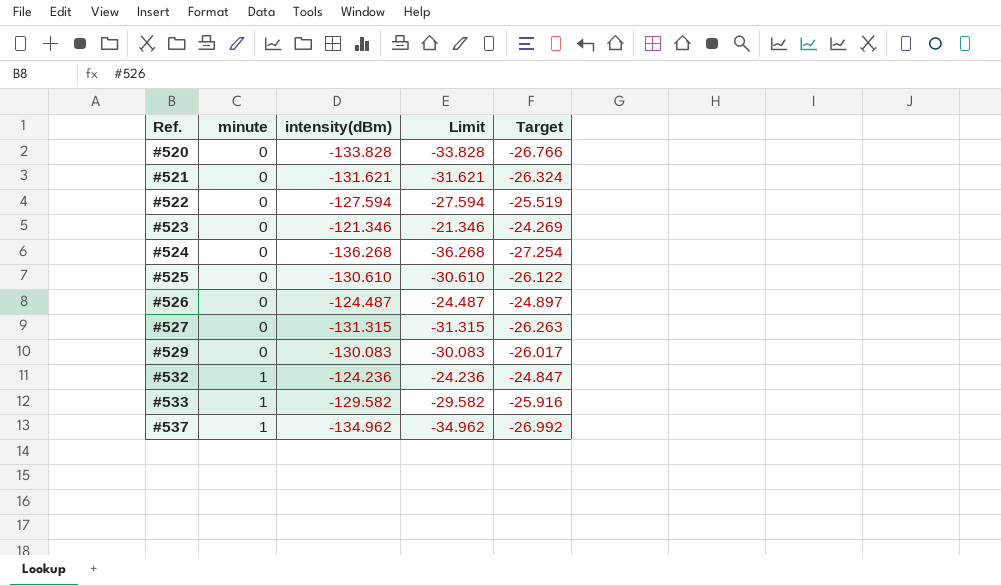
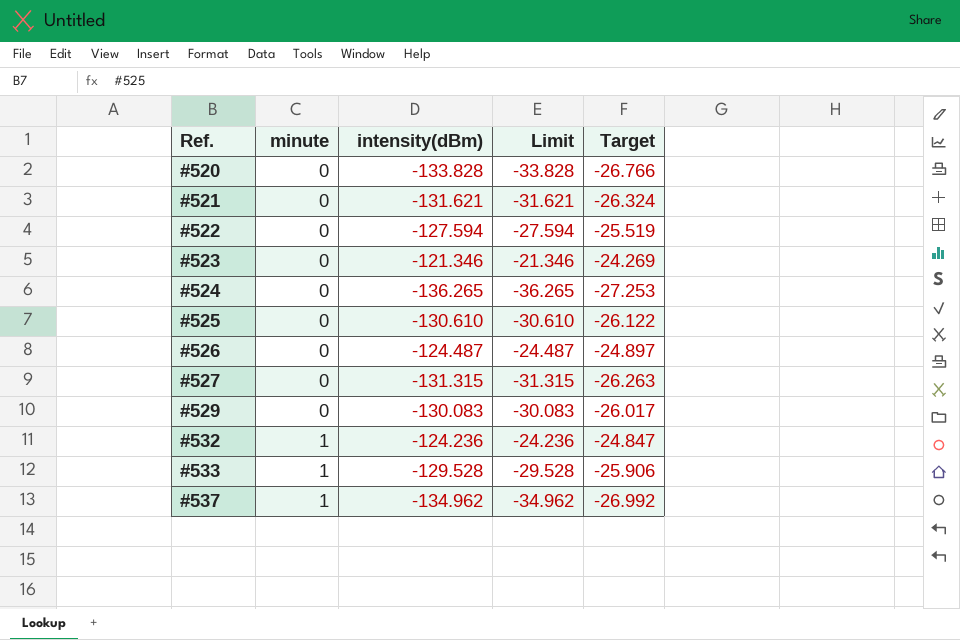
#524 | intensity(dBm): -136.268 -> -136.265
#524 | Limit: -36.268 -> -36.265
#524 | Target: -27.254 -> -27.253
#533 | intensity(dBm): -129.582 -> -129.528
#533 | Limit: -29.582 -> -29.528
#533 | Target: -25.916 -> -25.906

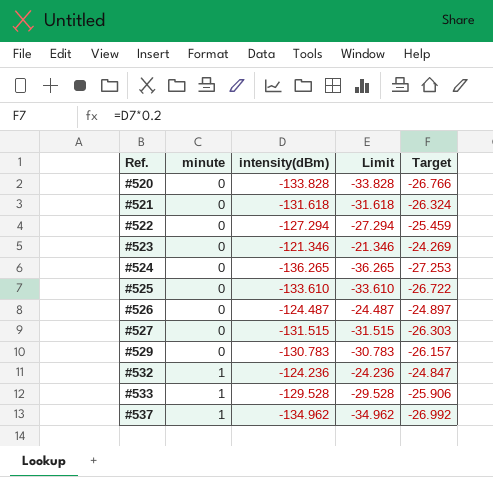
#521 | intensity(dBm): -131.621 -> -131.618
#521 | Limit: -31.621 -> -31.618
#522 | intensity(dBm): -127.594 -> -127.294
#522 | Limit: -27.594 -> -27.294
#522 | Target: -25.519 -> -25.459
#525 | intensity(dBm): -130.610 -> -133.610
#525 | Limit: -30.610 -> -33.610
#525 | Target: -26.122 -> -26.722
#527 | intensity(dBm): -131.315 -> -131.515
#527 | Limit: -31.315 -> -31.515
#527 | Target: -26.263 -> -26.303
#529 | intensity(dBm): -130.083 -> -130.783
#529 | Limit: -30.083 -> -30.783
#529 | Target: -26.017 -> -26.157

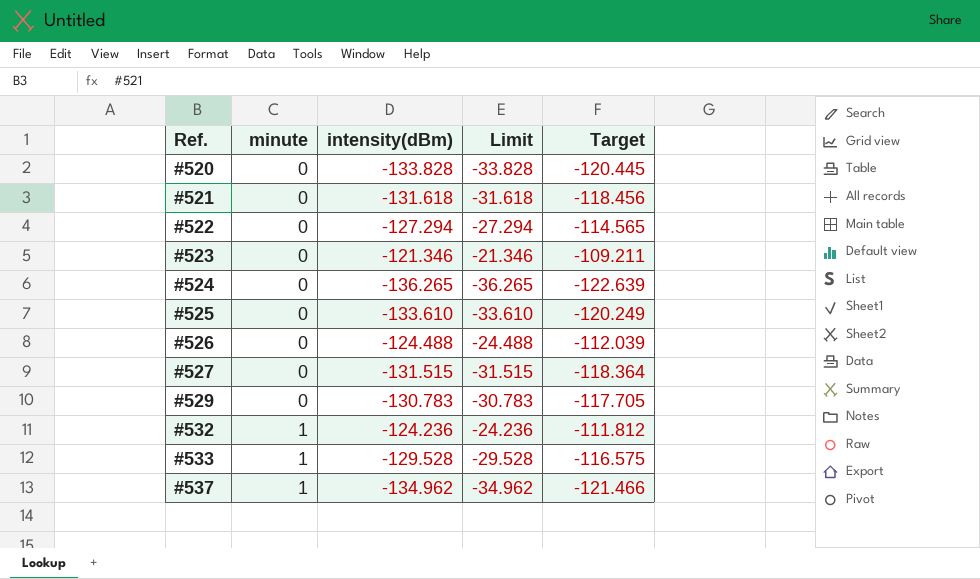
column Target | formula: [intensity(dBm)] * 0.2 -> [intensity(dBm)] * 0.9
#526 | intensity(dBm): -124.487 -> -124.488
#526 | Limit: -24.487 -> -24.488

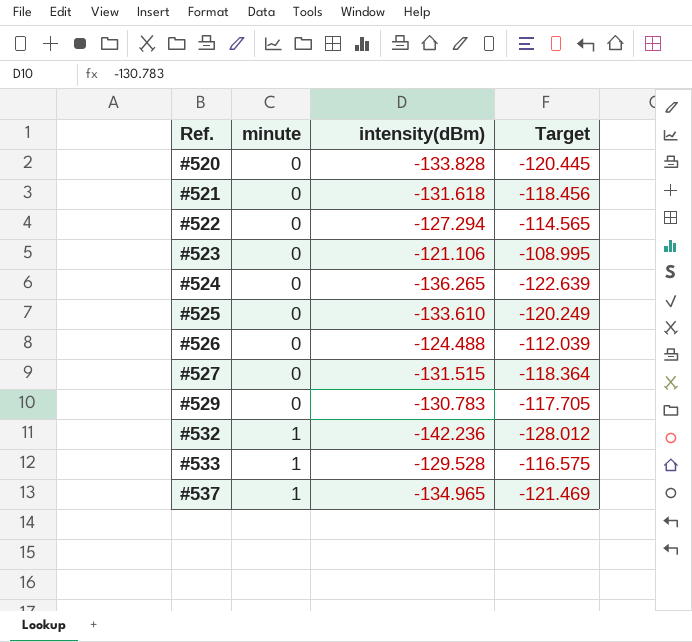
column Limit | formula: [intensity(dBm)] + 100 -> none
#523 | intensity(dBm): -121.346 -> -121.106
#523 | Target: -109.211 -> -108.995
#532 | intensity(dBm): -124.236 -> -142.236
#532 | Target: -111.812 -> -128.012
#537 | intensity(dBm): -134.962 -> -134.965
#537 | Target: -121.466 -> -121.469

